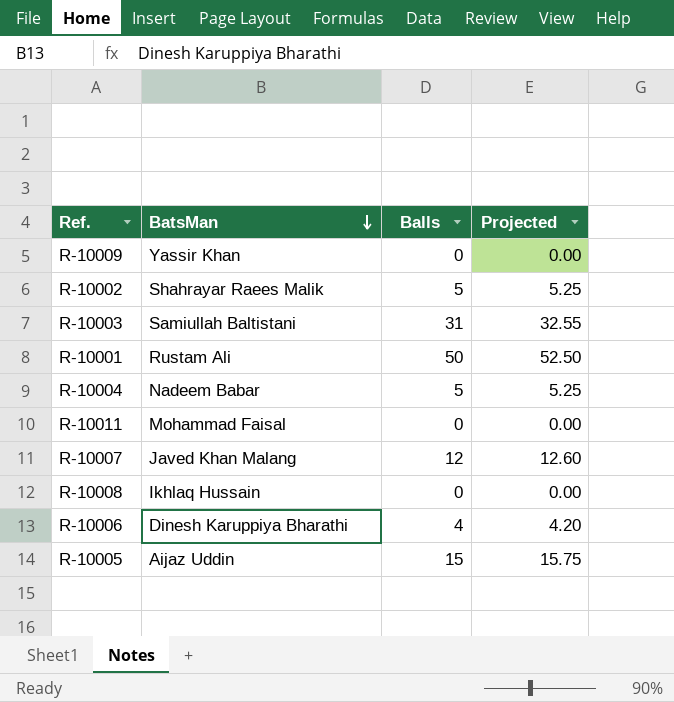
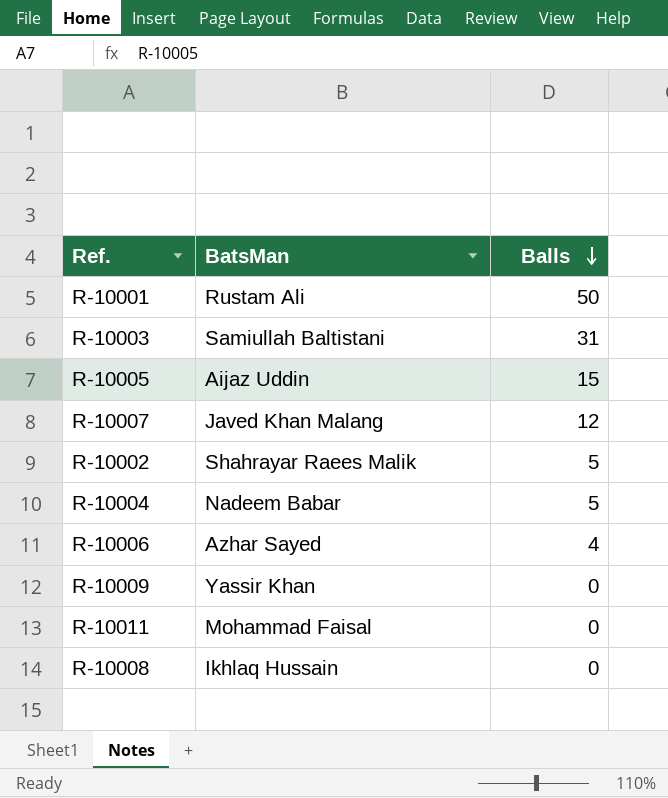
row order: BatsMan descending -> Balls descending
column Projected | formula: [Balls] * 1.05 -> none
R-10006 | BatsMan: Dinesh Karuppiya Bharathi -> Azhar Sayed

